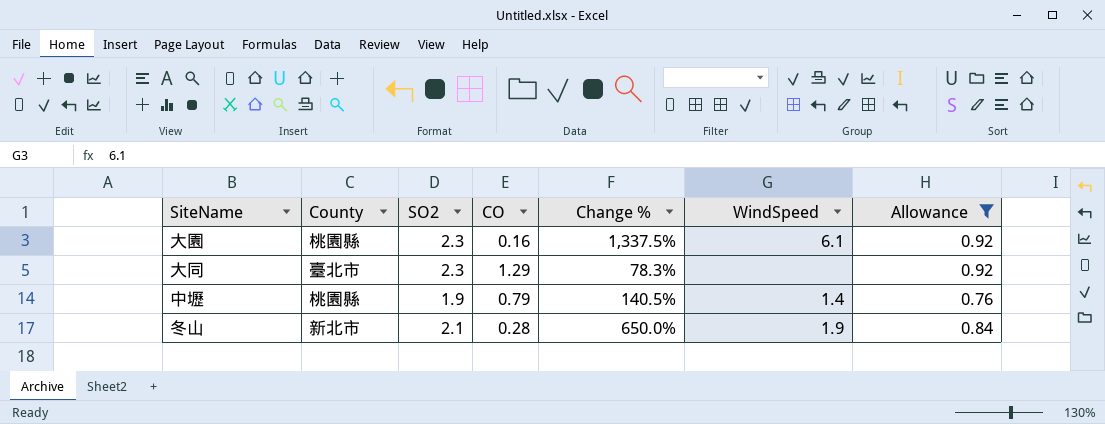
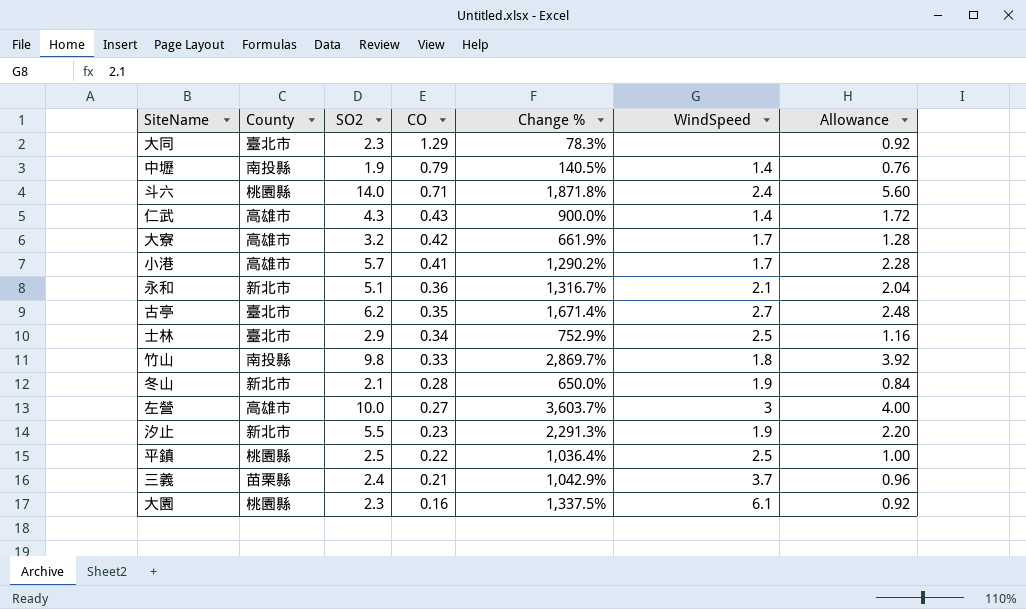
filter: Allowance <= 0.92 -> none
row order: none -> CO descending
中壢 | County: 桃園縣 -> 南投縣

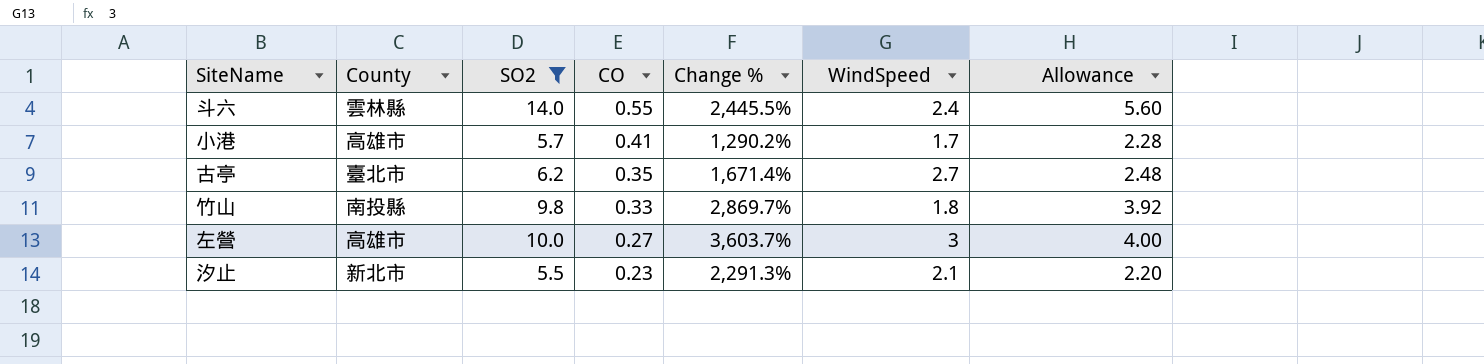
filter: none -> SO2 >= 5.5
斗六 | County: 桃園縣 -> 雲林縣
斗六 | CO: 0.71 -> 0.55
斗六 | Change %: 1,871.8% -> 2,445.5%
汐止 | WindSpeed: 1.9 -> 2.1

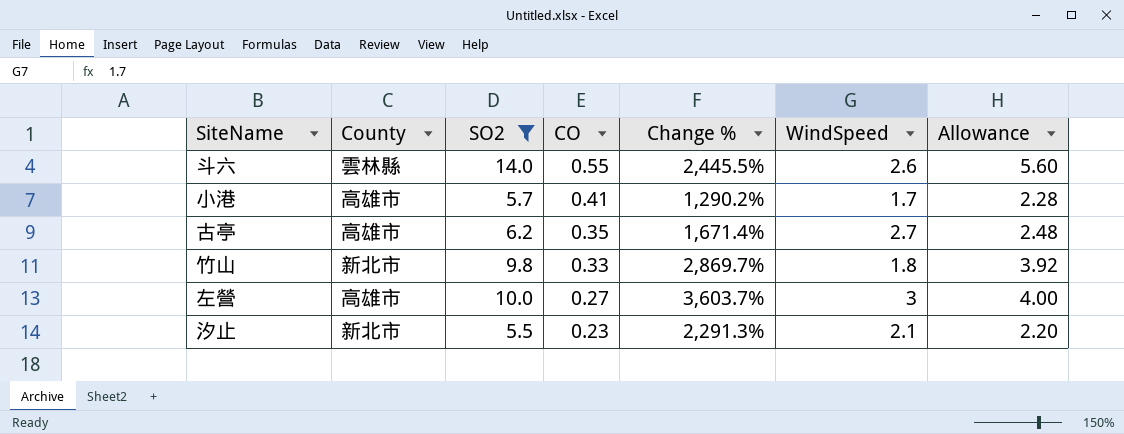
斗六 | WindSpeed: 2.4 -> 2.6
古亭 | County: 臺北市 -> 高雄市
竹山 | County: 南投縣 -> 新北市

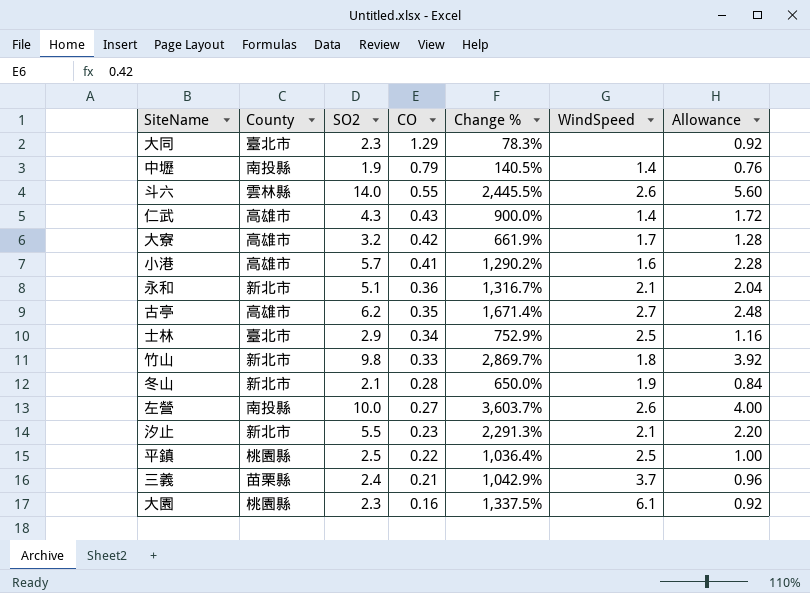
filter: SO2 >= 5.5 -> none
小港 | WindSpeed: 1.7 -> 1.6
左營 | County: 高雄市 -> 南投縣
左營 | WindSpeed: 3 -> 2.6

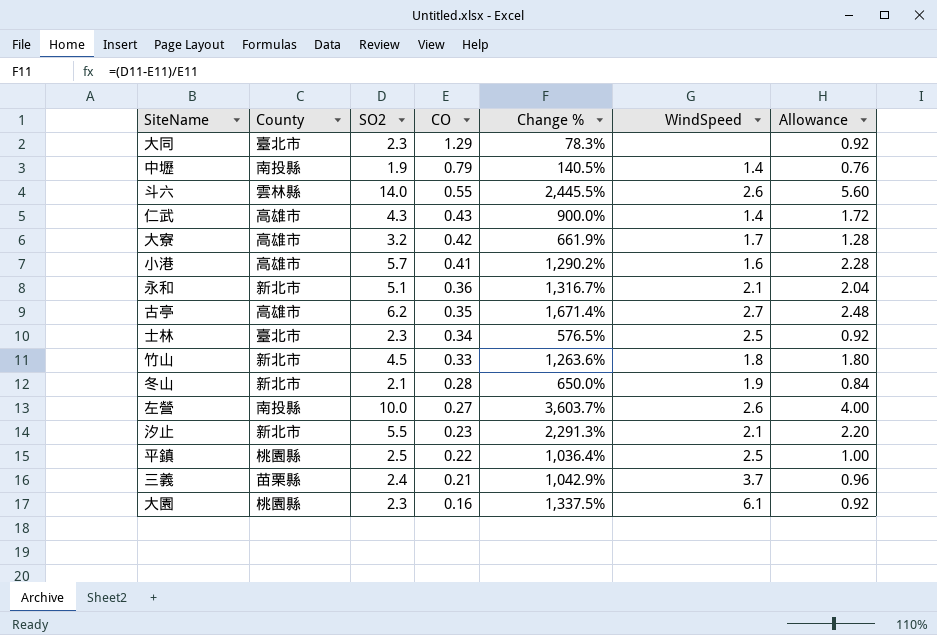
士林 | SO2: 2.9 -> 2.3
士林 | Change %: 752.9% -> 576.5%
士林 | Allowance: 1.16 -> 0.92
竹山 | SO2: 9.8 -> 4.5
竹山 | Change %: 2,869.7% -> 1,263.6%
竹山 | Allowance: 3.92 -> 1.80

